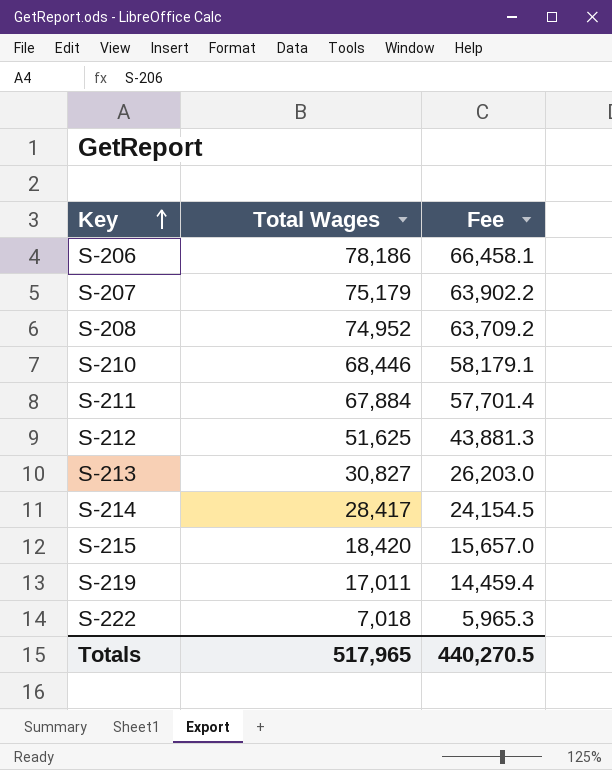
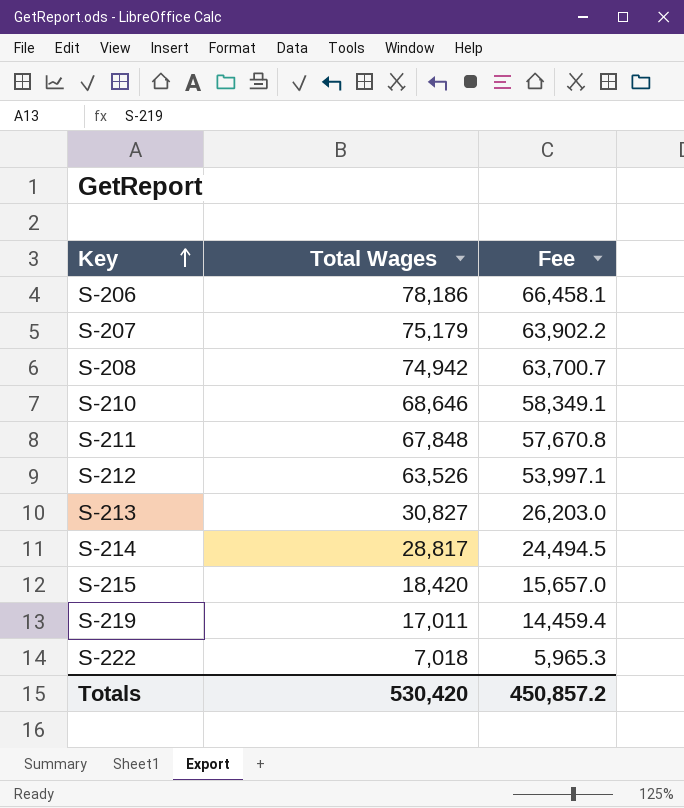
S-208 | Total Wages: 74,952 -> 74,942
S-208 | Fee: 63,709.2 -> 63,700.7
S-210 | Total Wages: 68,446 -> 68,646
S-210 | Fee: 58,179.1 -> 58,349.1
S-211 | Total Wages: 67,884 -> 67,848
S-211 | Fee: 57,701.4 -> 57,670.8
S-212 | Total Wages: 51,625 -> 63,526
S-212 | Fee: 43,881.3 -> 53,997.1
S-214 | Total Wages: 28,417 -> 28,817
S-214 | Fee: 24,154.5 -> 24,494.5
Totals | Total Wages: 517,965 -> 530,420
Totals | Fee: 440,270.5 -> 450,857.2

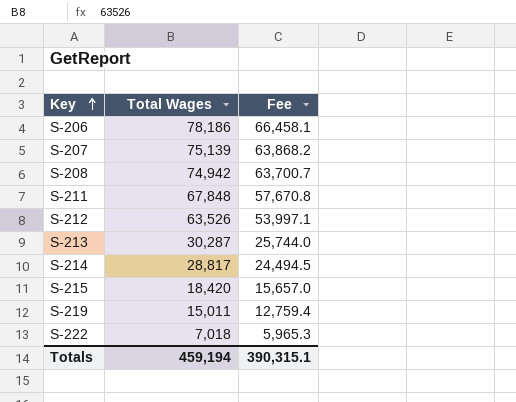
row S-210: 68,646 | 58,349.1 -> none
S-207 | Total Wages: 75,179 -> 75,139
S-207 | Fee: 63,902.2 -> 63,868.2
S-213 | Total Wages: 30,827 -> 30,287
S-213 | Fee: 26,203.0 -> 25,744.0
S-219 | Total Wages: 17,011 -> 15,011
S-219 | Fee: 14,459.4 -> 12,759.4
Totals | Total Wages: 530,420 -> 459,194
Totals | Fee: 450,857.2 -> 390,315.1

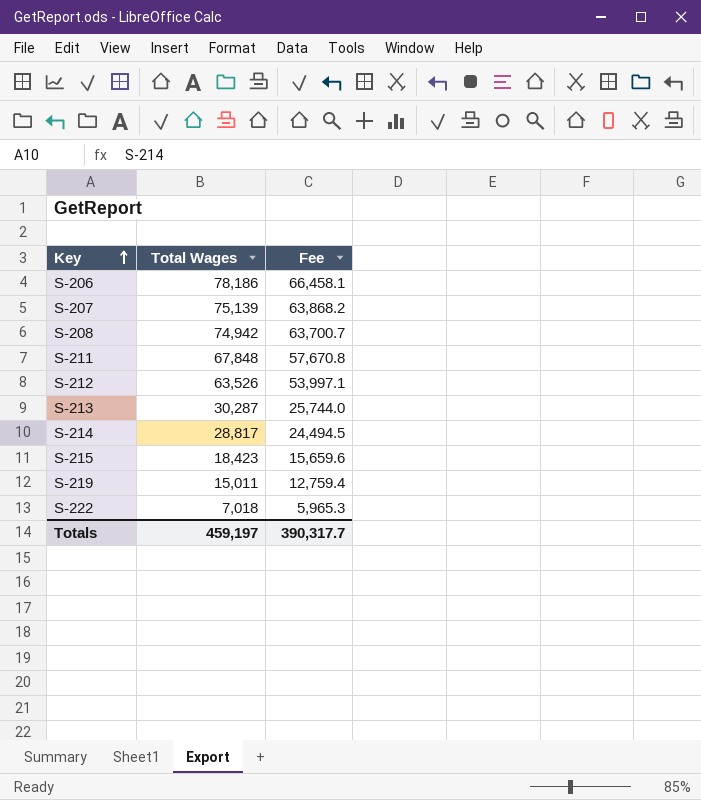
S-215 | Total Wages: 18,420 -> 18,423
S-215 | Fee: 15,657.0 -> 15,659.6
Totals | Total Wages: 459,194 -> 459,197
Totals | Fee: 390,315.1 -> 390,317.7

